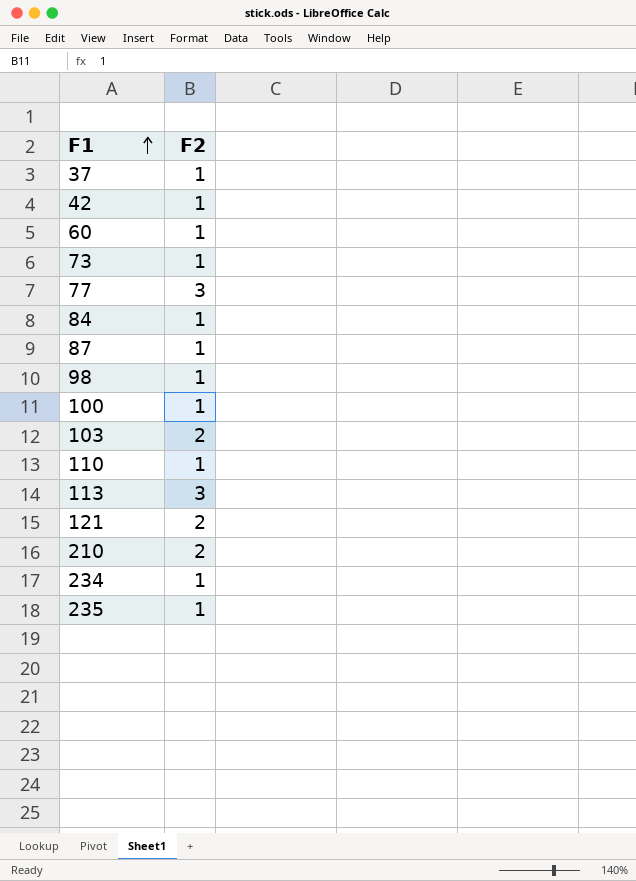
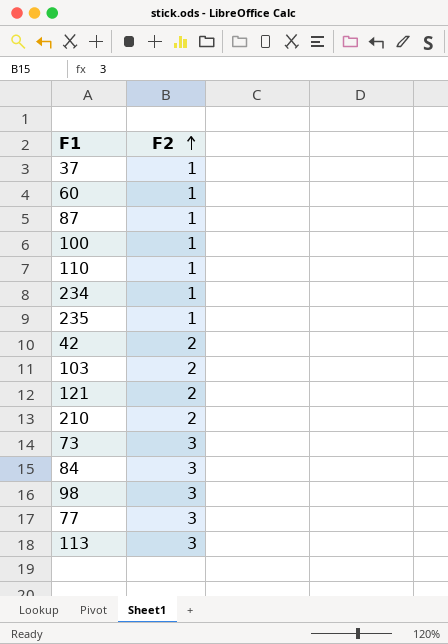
row order: F1 ascending -> F2 ascending
42 | F2: 1 -> 2
73 | F2: 1 -> 3
84 | F2: 1 -> 3
98 | F2: 1 -> 3

